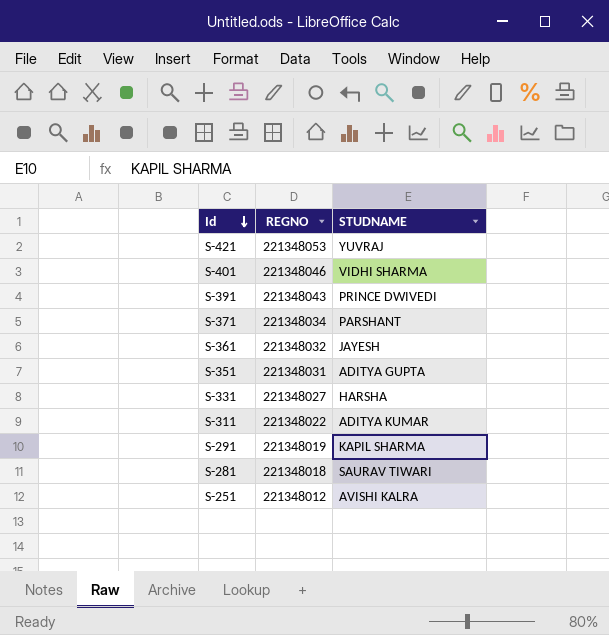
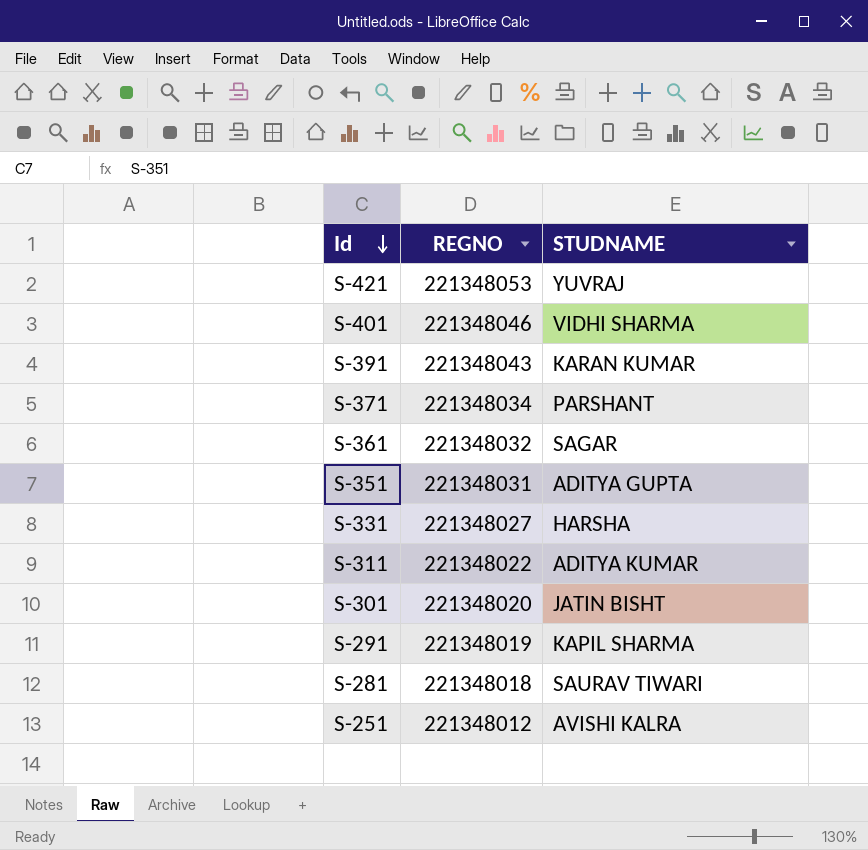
S-391 | STUDNAME: PRINCE DWIVEDI -> KARAN KUMAR
S-361 | STUDNAME: JAYESH -> SAGAR
row S-301: none -> 221348020 | JATIN BISHT

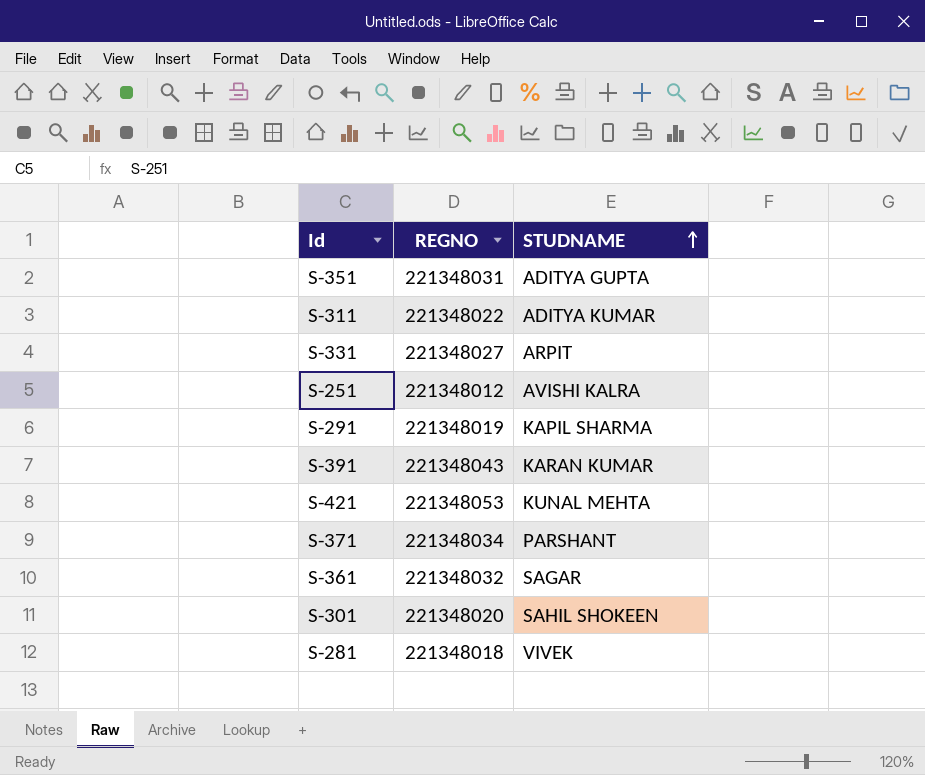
row order: Id descending -> STUDNAME ascending
row S-401: 221348046 | VIDHI SHARMA -> none
S-331 | STUDNAME: HARSHA -> ARPIT
S-421 | STUDNAME: YUVRAJ -> KUNAL MEHTA
S-301 | STUDNAME: JATIN BISHT -> SAHIL SHOKEEN
S-281 | STUDNAME: SAURAV TIWARI -> VIVEK

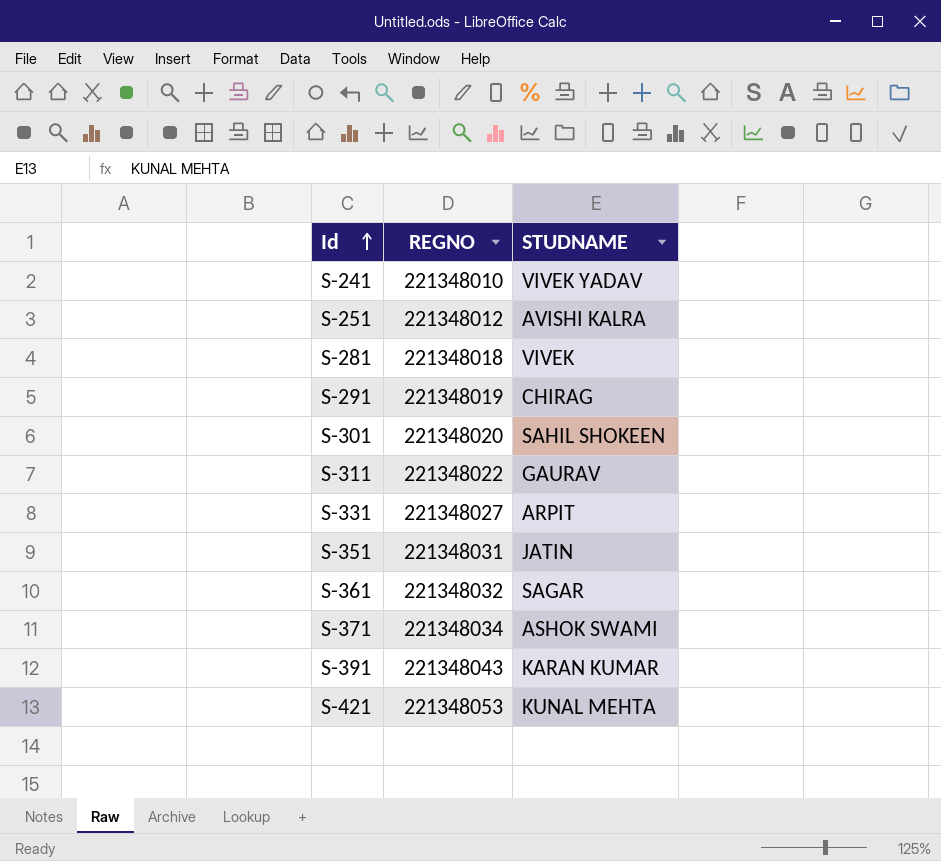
row order: STUDNAME ascending -> Id ascending
row S-241: none -> 221348010 | VIVEK YADAV
S-291 | STUDNAME: KAPIL SHARMA -> CHIRAG
S-311 | STUDNAME: ADITYA KUMAR -> GAURAV
S-351 | STUDNAME: ADITYA GUPTA -> JATIN
S-371 | STUDNAME: PARSHANT -> ASHOK SWAMI

